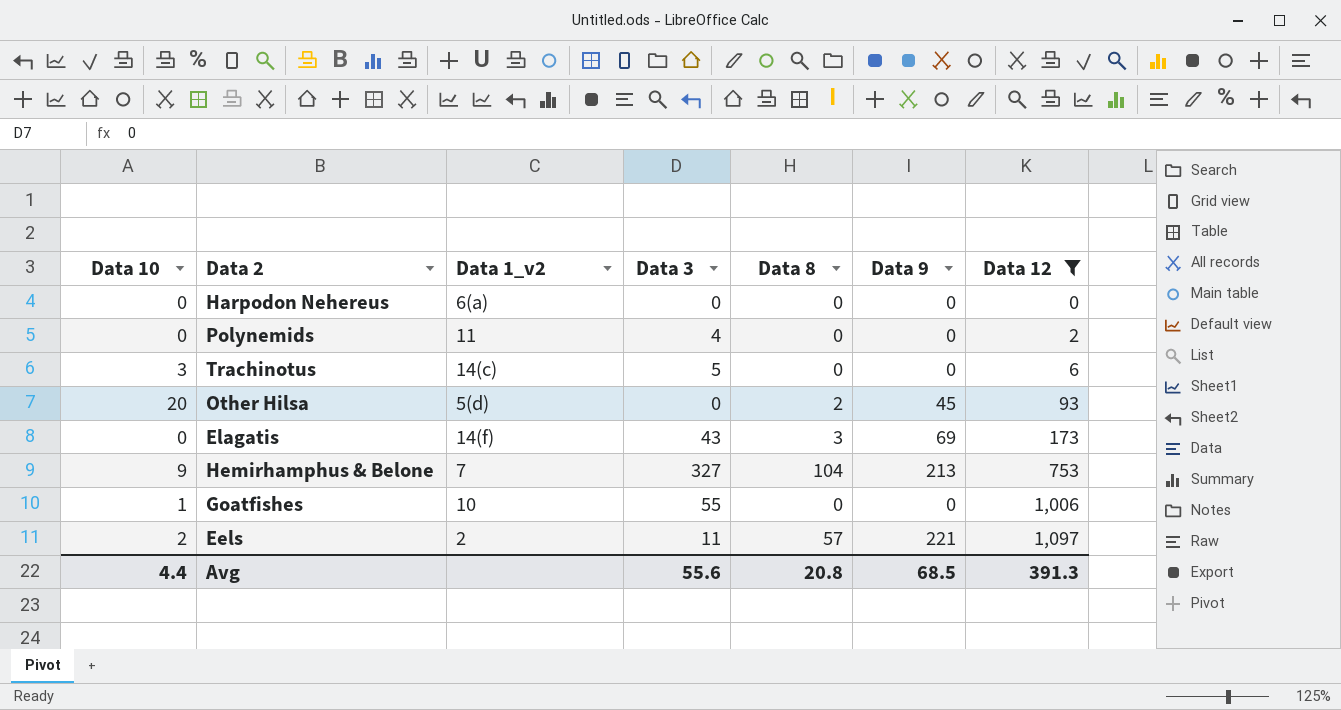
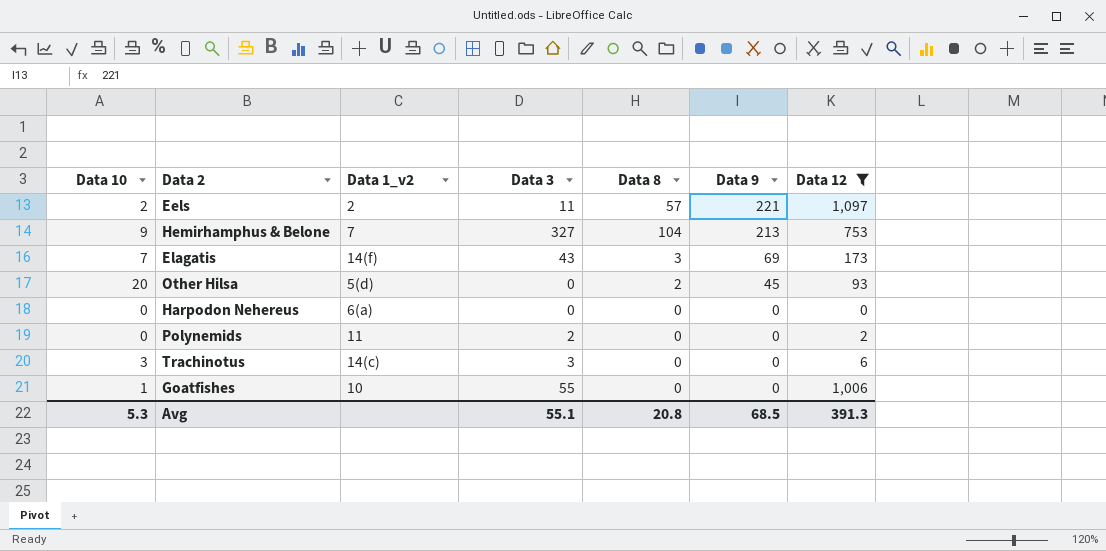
row order: Data 12 ascending -> Data 9 descending
Elagatis | Data 10: 0 -> 7
Polynemids | Data 3: 4 -> 2
Trachinotus | Data 3: 5 -> 3
Avg | Data 10: 4.4 -> 5.3
Avg | Data 3: 55.6 -> 55.1

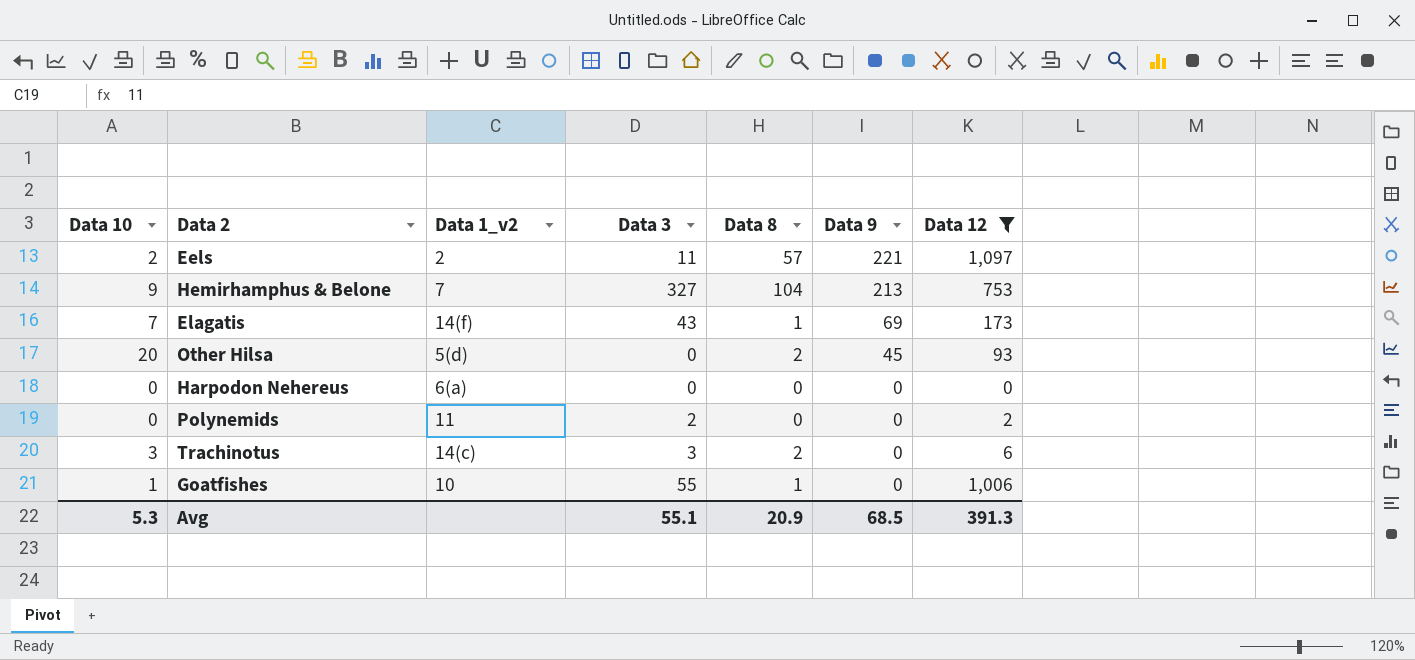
Elagatis | Data 8: 3 -> 1
Trachinotus | Data 8: 0 -> 2
Goatfishes | Data 8: 0 -> 1
Avg | Data 8: 20.8 -> 20.9

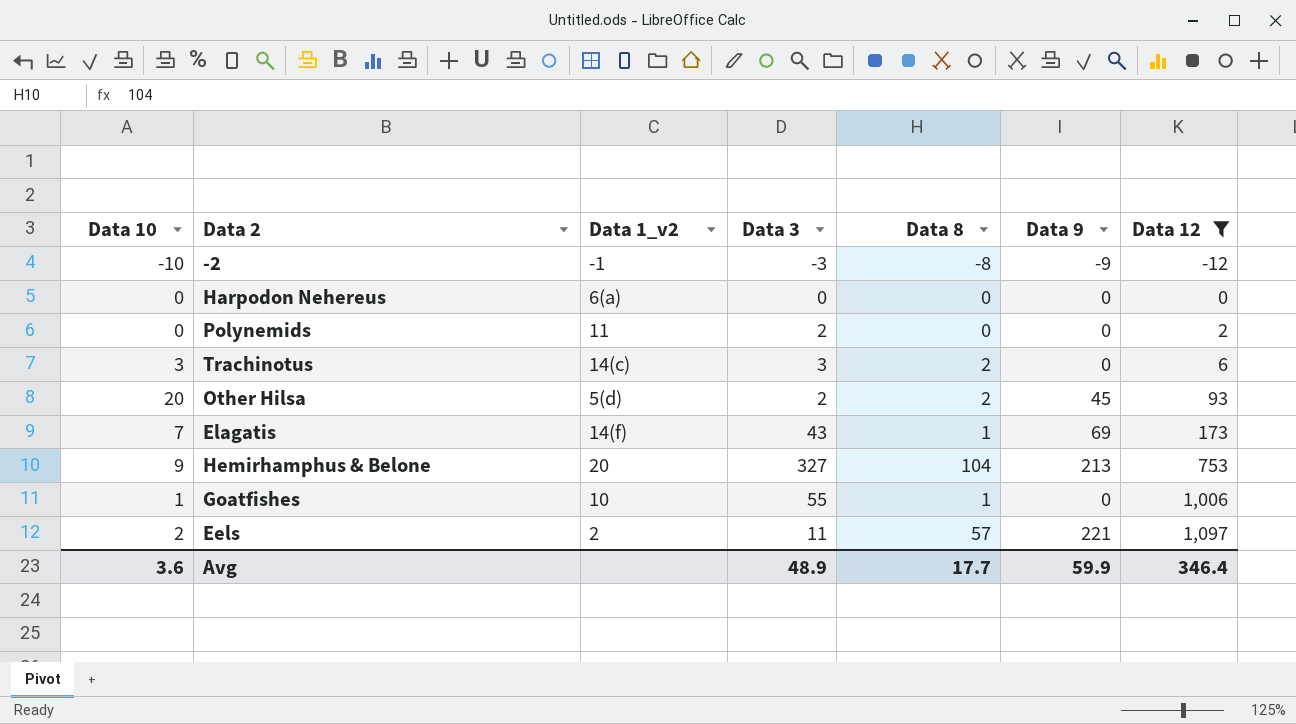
row order: Data 9 descending -> Data 12 ascending
row -2: none -> -10 | -1 | -3 | -8 | -9 | -12
Other Hilsa | Data 3: 0 -> 2
Hemirhamphus & Belone | Data 1_v2: 7 -> 20
Avg | Data 10: 5.3 -> 3.6
Avg | Data 3: 55.1 -> 48.9
Avg | Data 8: 20.9 -> 17.7
Avg | Data 9: 68.5 -> 59.9
Avg | Data 12: 391.3 -> 346.4

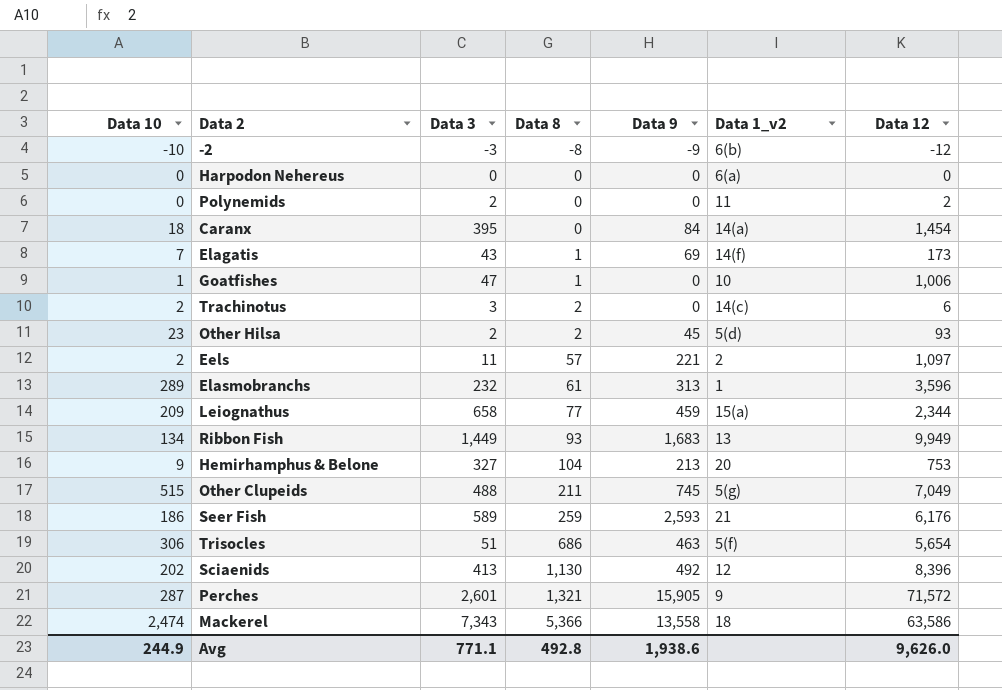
filter: Data 12 <= 1,097 -> none
row order: Data 12 ascending -> Data 8 ascending
column Data 1_v2 | position: 3 -> 6
-2 | Data 1_v2: -1 -> 6(b)
Goatfishes | Data 3: 55 -> 47
Trachinotus | Data 10: 3 -> 2
Other Hilsa | Data 10: 20 -> 23
Avg | Data 10: 3.6 -> 244.9
Avg | Data 3: 48.9 -> 771.1
Avg | Data 8: 17.7 -> 492.8
Avg | Data 9: 59.9 -> 1,938.6
Avg | Data 12: 346.4 -> 9,626.0

